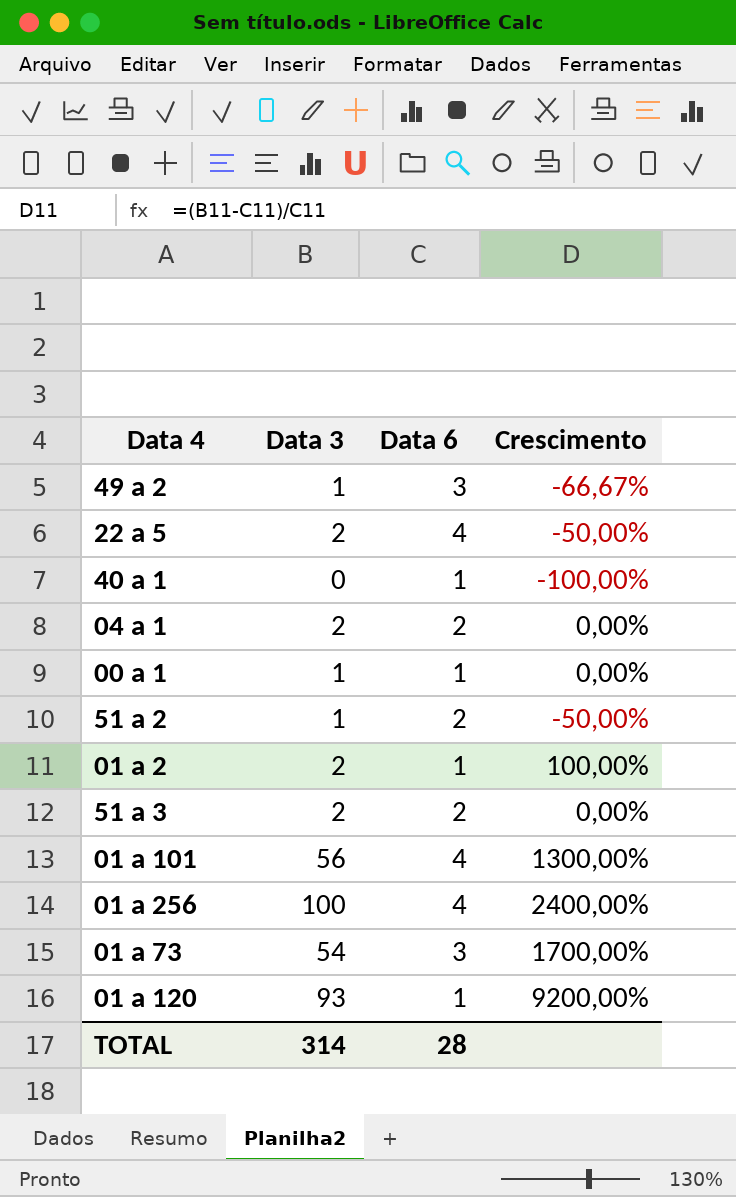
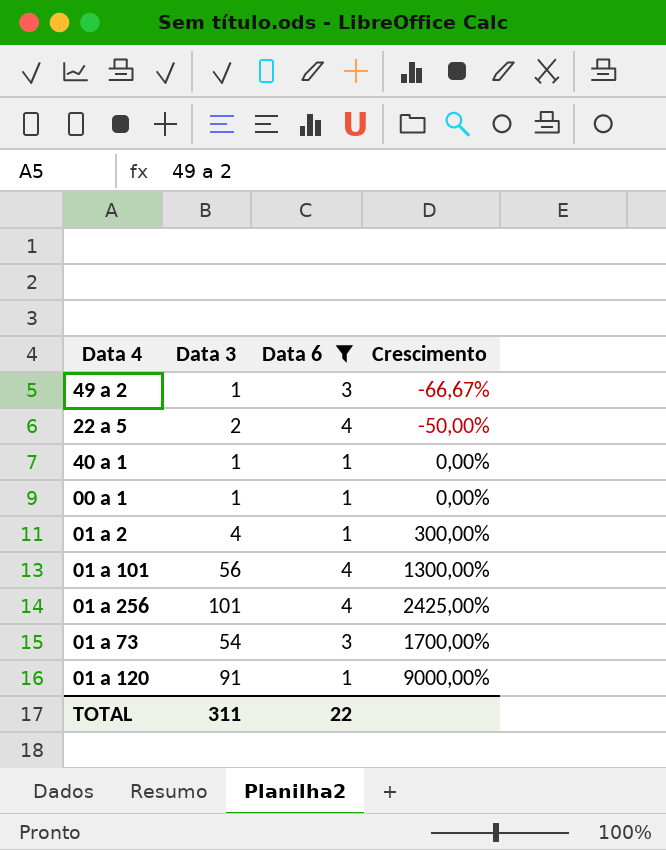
filter: none -> Data 6 != 2
40 a 1 | Data 3: 0 -> 1
40 a 1 | Crescimento: -100,00% -> 0,00%
01 a 2 | Data 3: 2 -> 4
01 a 2 | Crescimento: 100,00% -> 300,00%
01 a 256 | Data 3: 100 -> 101
01 a 256 | Crescimento: 2400,00% -> 2425,00%
01 a 120 | Data 3: 93 -> 91
01 a 120 | Crescimento: 9200,00% -> 9000,00%
TOTAL | Data 3: 314 -> 311
TOTAL | Data 6: 28 -> 22

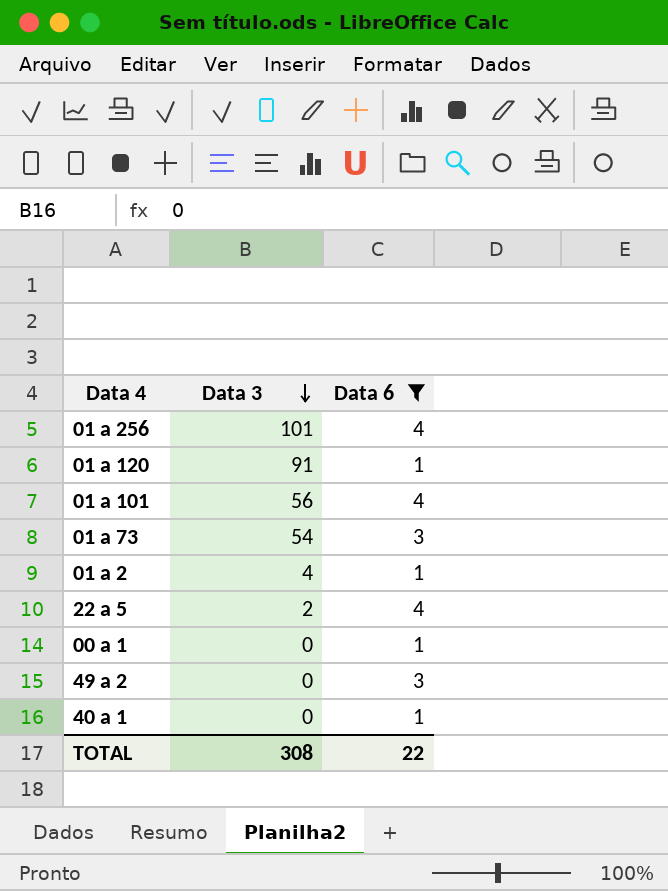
row order: none -> Data 3 descending
column Crescimento | formula: ([Data 3] - [Data 6]) / [Data 6] -> none
00 a 1 | Data 3: 1 -> 0
49 a 2 | Data 3: 1 -> 0
40 a 1 | Data 3: 1 -> 0
TOTAL | Data 3: 311 -> 308

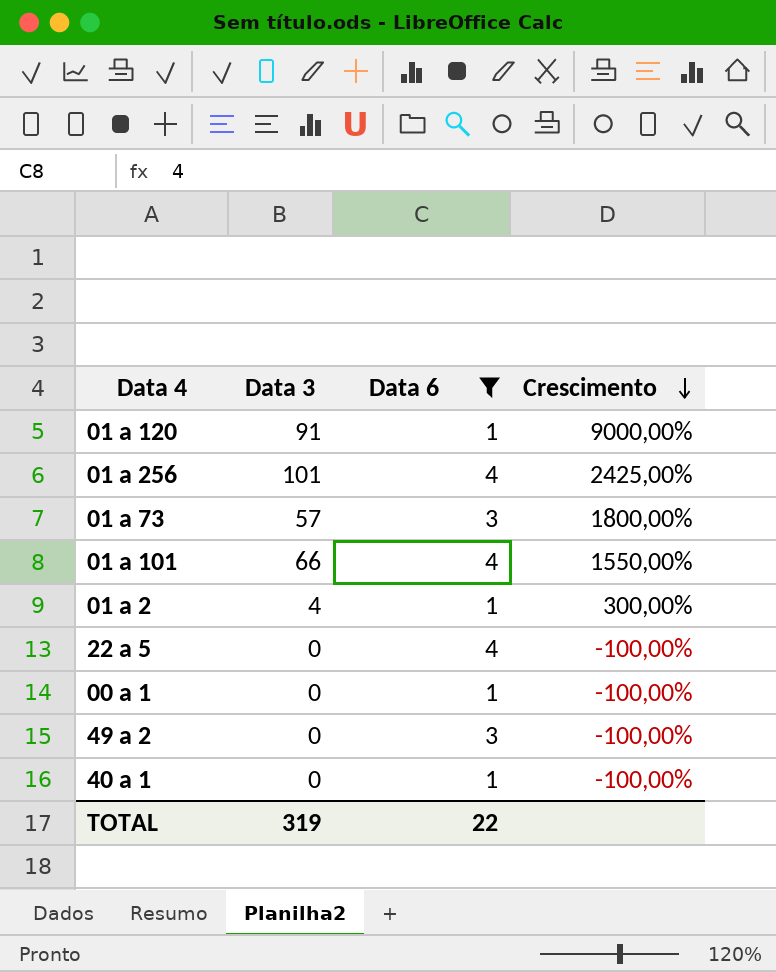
row order: Data 3 descending -> Crescimento descending
column Crescimento | formula: none -> ([Data 3] - [Data 6]) / [Data 6]
01 a 73 | Data 3: 54 -> 57
01 a 101 | Data 3: 56 -> 66
22 a 5 | Data 3: 2 -> 0
TOTAL | Data 3: 308 -> 319

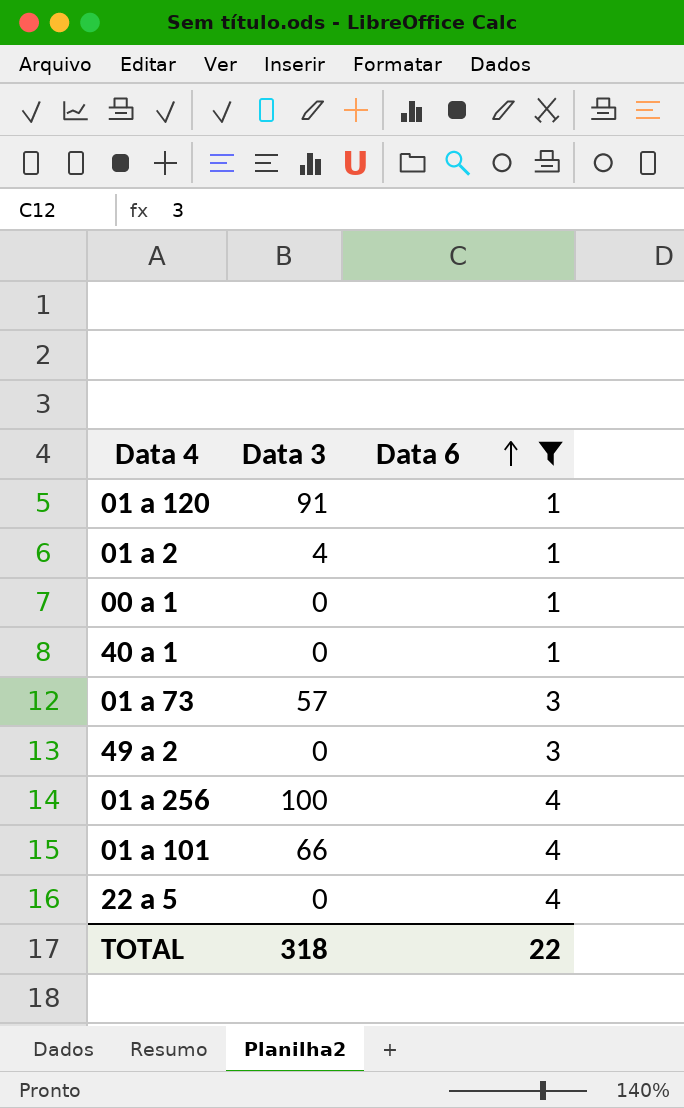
row order: Crescimento descending -> Data 6 ascending
column Crescimento | formula: ([Data 3] - [Data 6]) / [Data 6] -> none
01 a 256 | Data 3: 101 -> 100
TOTAL | Data 3: 319 -> 318

